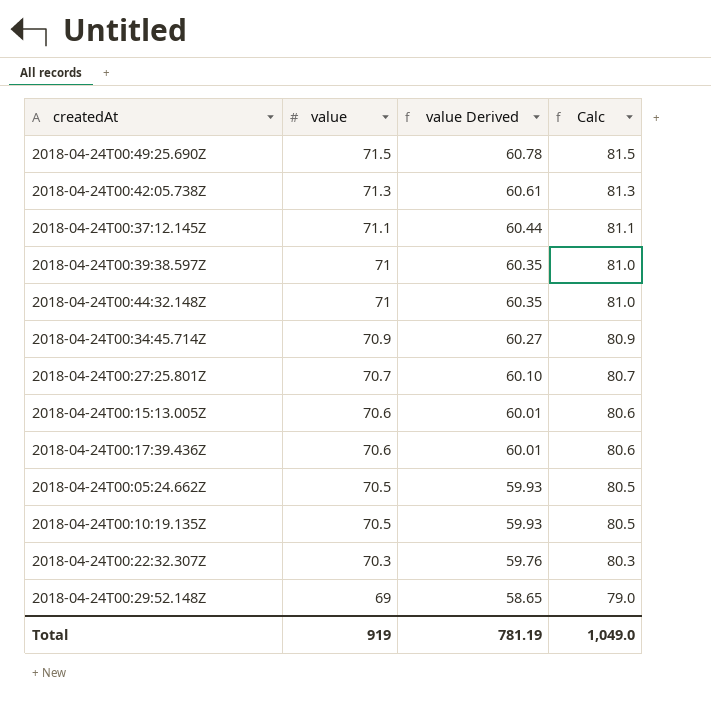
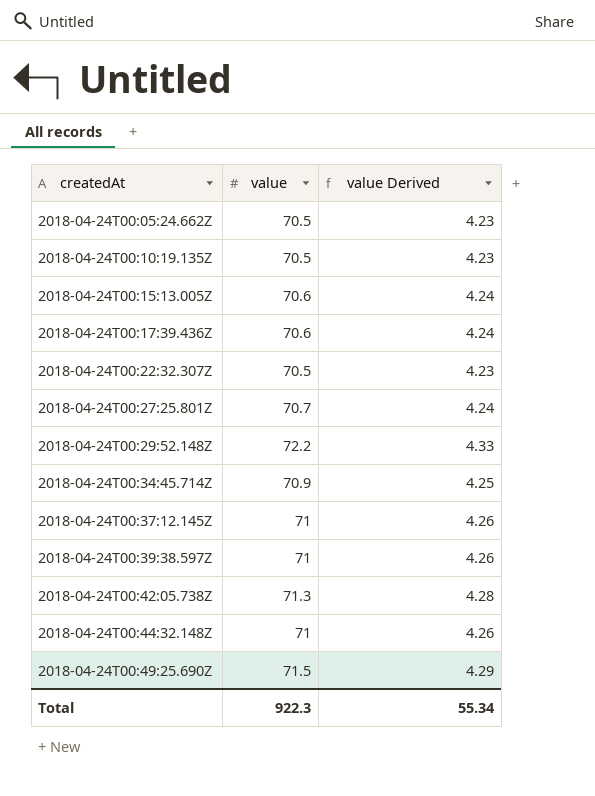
row order: value descending -> createdAt ascending
column Calc | formula: [value] + 10 -> none
column value Derived | formula: [value] * 0.85 -> [value] * 0.06
2018-04-24T00:22:32.307Z | value: 70.3 -> 70.5
2018-04-24T00:29:52.148Z | value: 69 -> 72.2
2018-04-24T00:37:12.145Z | value: 71.1 -> 71
Total | value: 919 -> 922.3
Total | value Derived: 781.19 -> 55.34

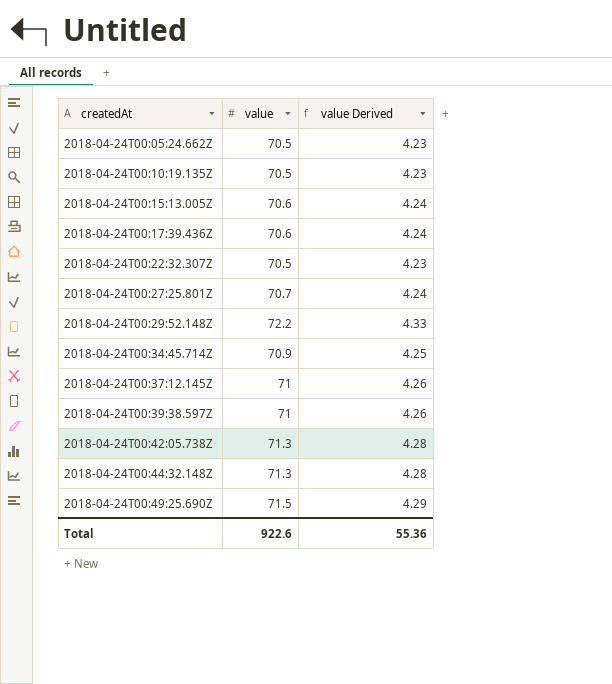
2018-04-24T00:44:32.148Z | value: 71 -> 71.3
2018-04-24T00:44:32.148Z | value Derived: 4.26 -> 4.28
Total | value: 922.3 -> 922.6
Total | value Derived: 55.34 -> 55.36

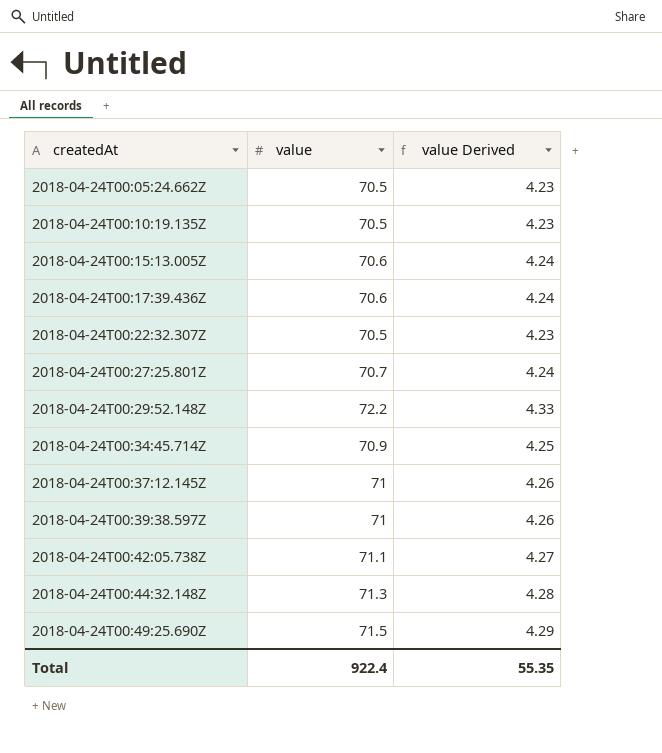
2018-04-24T00:42:05.738Z | value: 71.3 -> 71.1
2018-04-24T00:42:05.738Z | value Derived: 4.28 -> 4.27
Total | value: 922.6 -> 922.4
Total | value Derived: 55.36 -> 55.35

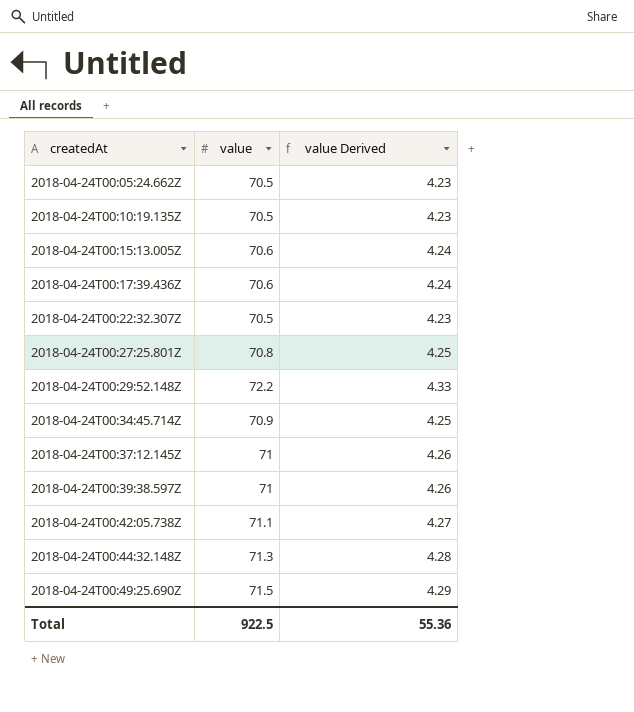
2018-04-24T00:27:25.801Z | value: 70.7 -> 70.8
2018-04-24T00:27:25.801Z | value Derived: 4.24 -> 4.25
Total | value: 922.4 -> 922.5
Total | value Derived: 55.35 -> 55.36

